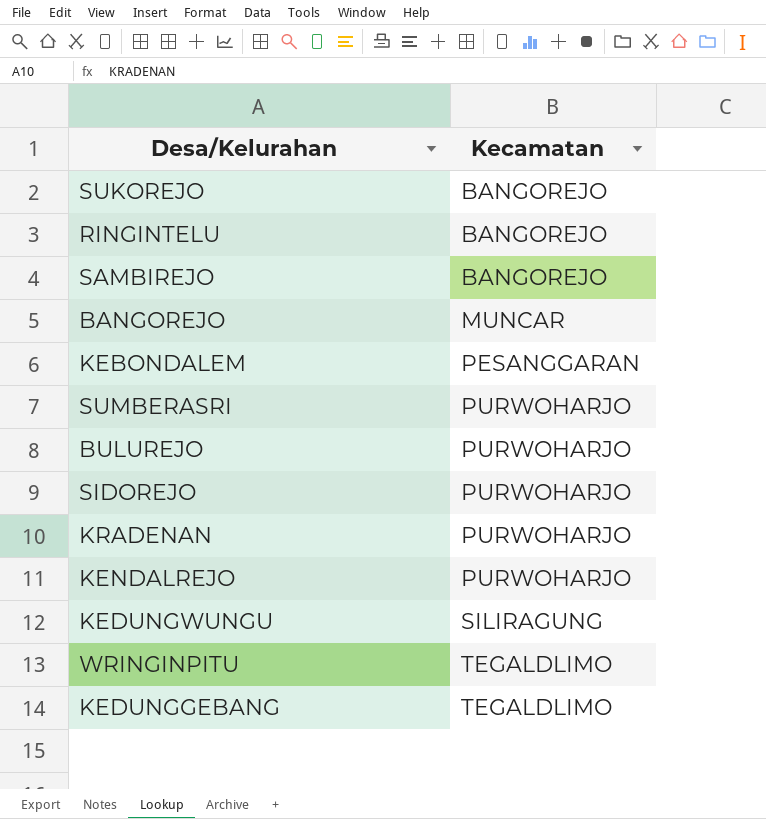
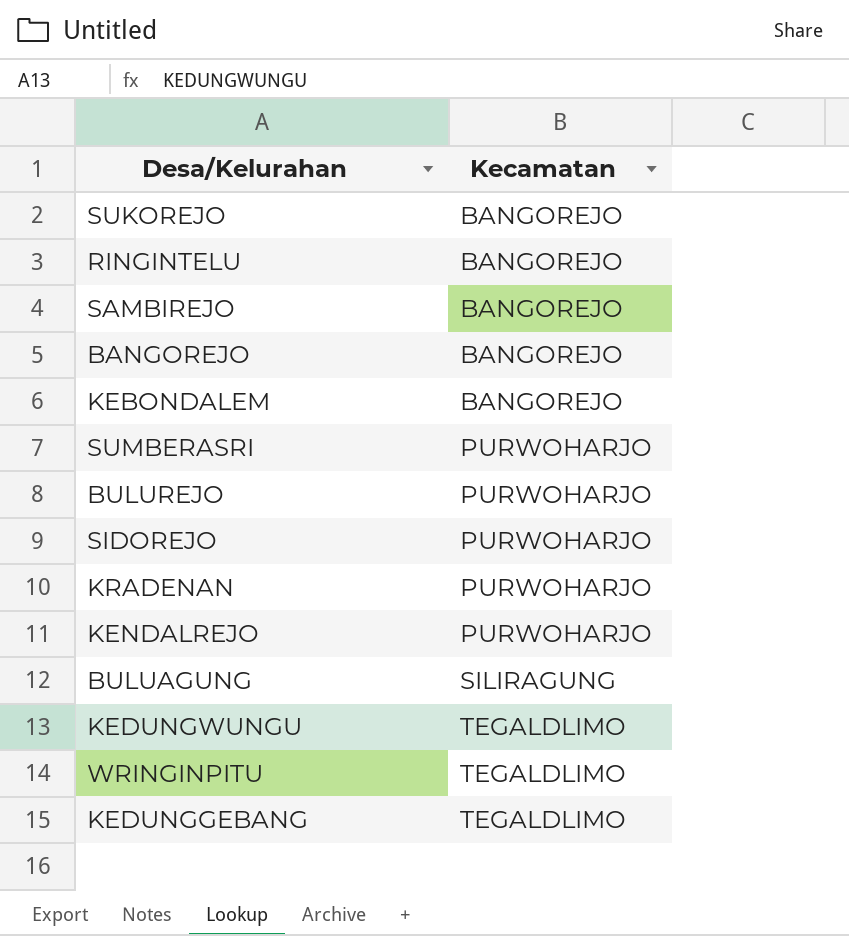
BANGOREJO | Kecamatan: MUNCAR -> BANGOREJO
KEBONDALEM | Kecamatan: PESANGGARAN -> BANGOREJO
row BULUAGUNG: none -> SILIRAGUNG
KEDUNGWUNGU | Kecamatan: SILIRAGUNG -> TEGALDLIMO

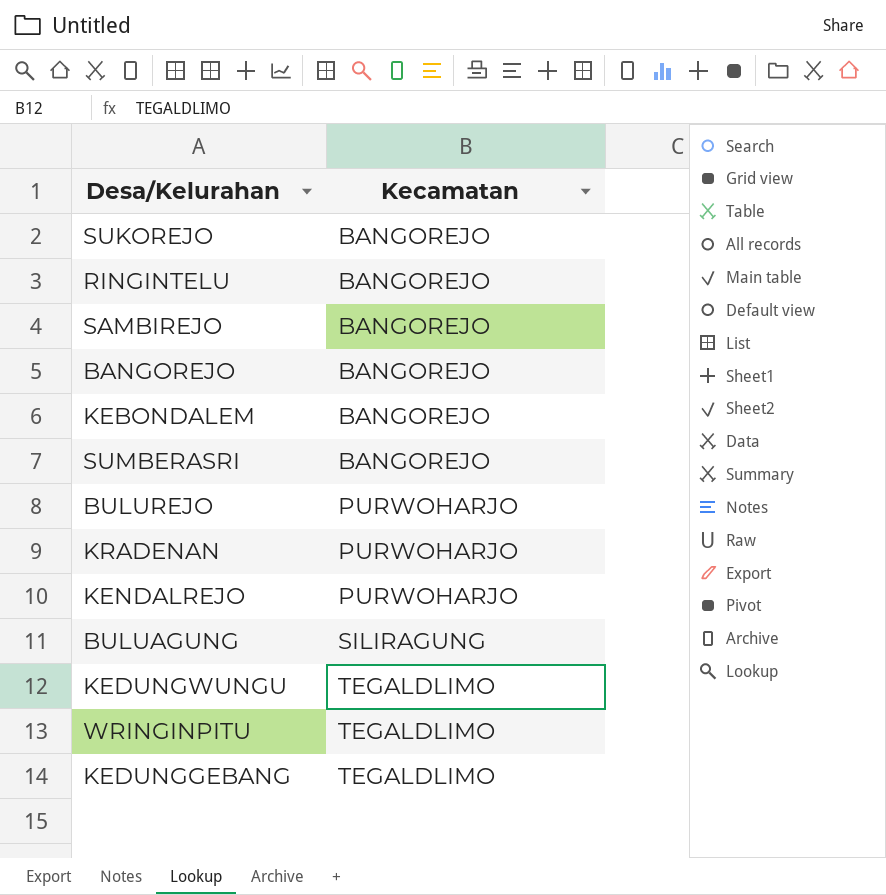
row SIDOREJO: PURWOHARJO -> none
SUMBERASRI | Kecamatan: PURWOHARJO -> BANGOREJO

